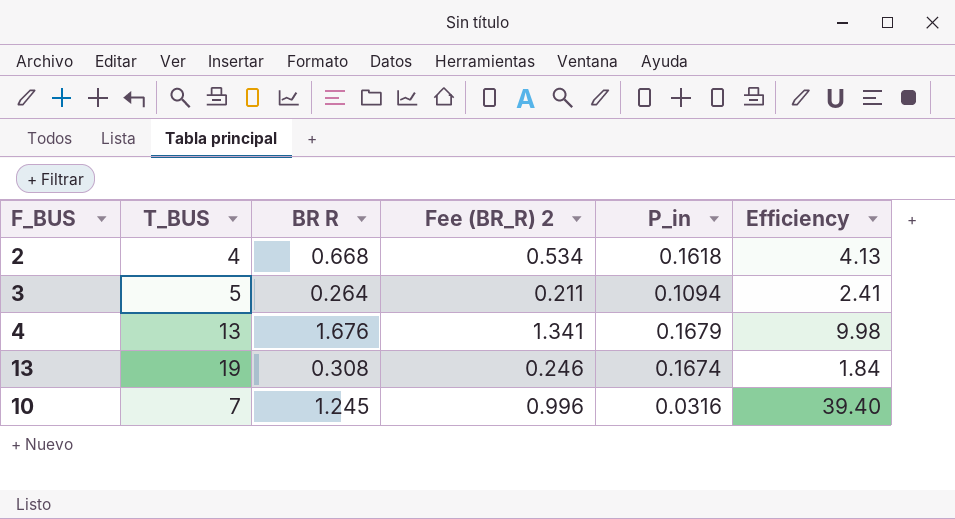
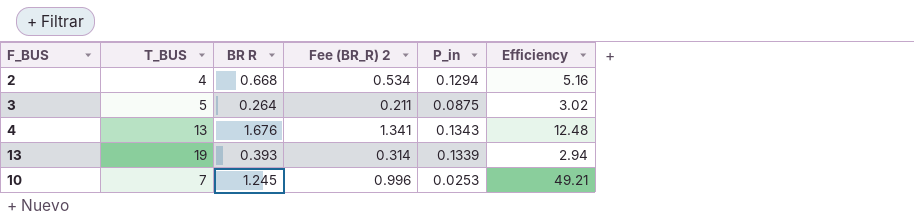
2 | P_in: 0.1618 -> 0.1294
2 | Efficiency: 4.13 -> 5.16
3 | P_in: 0.1094 -> 0.0875
3 | Efficiency: 2.41 -> 3.02
4 | P_in: 0.1679 -> 0.1343
4 | Efficiency: 9.98 -> 12.48
13 | BR R: 0.308 -> 0.393
13 | Fee (BR_R) 2: 0.246 -> 0.314
13 | P_in: 0.1674 -> 0.1339
13 | Efficiency: 1.84 -> 2.94
10 | P_in: 0.0316 -> 0.0253
10 | Efficiency: 39.40 -> 49.21

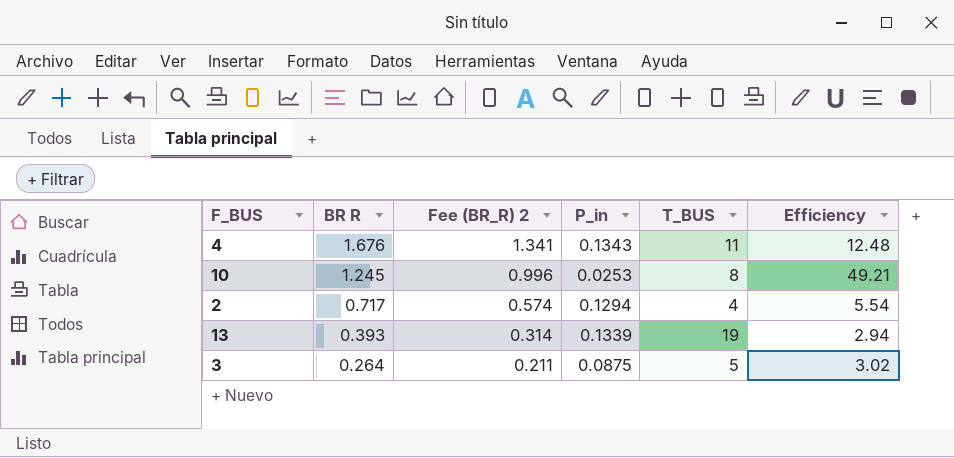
row order: none -> BR R descending
column T_BUS | position: 2 -> 5
4 | T_BUS: 13 -> 11
10 | T_BUS: 7 -> 8
2 | BR R: 0.668 -> 0.717
2 | Fee (BR_R) 2: 0.534 -> 0.574
2 | Efficiency: 5.16 -> 5.54

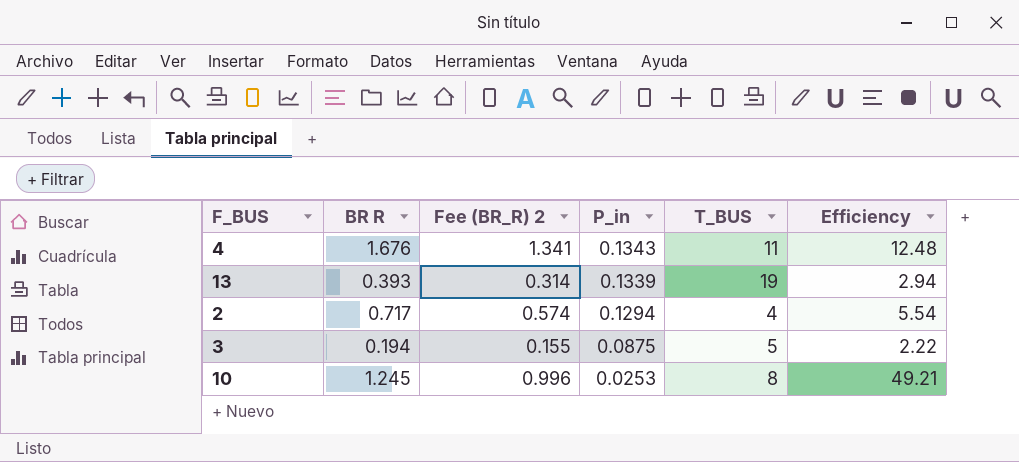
row order: BR R descending -> P_in descending
3 | BR R: 0.264 -> 0.194
3 | Fee (BR_R) 2: 0.211 -> 0.155
3 | Efficiency: 3.02 -> 2.22

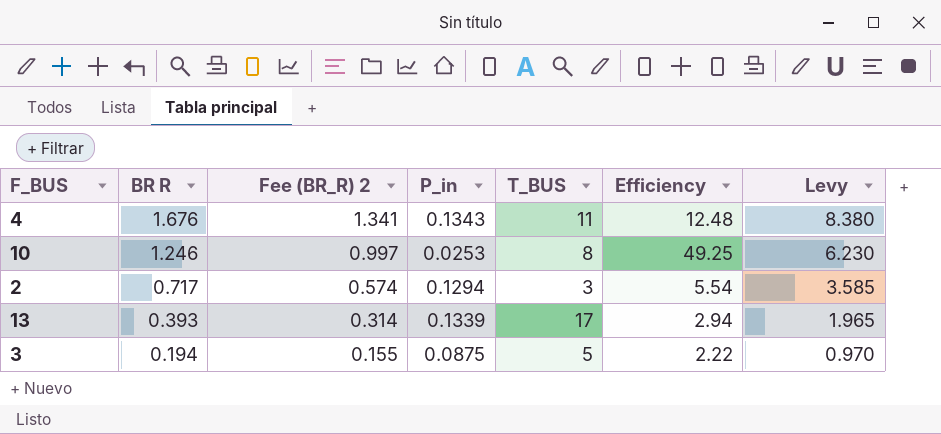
row order: P_in descending -> BR R descending
column Levy | formula: none -> [BR R] * 5
10 | BR R: 1.245 -> 1.246
10 | Fee (BR_R) 2: 0.996 -> 0.997
10 | Efficiency: 49.21 -> 49.25
2 | T_BUS: 4 -> 3
13 | T_BUS: 19 -> 17

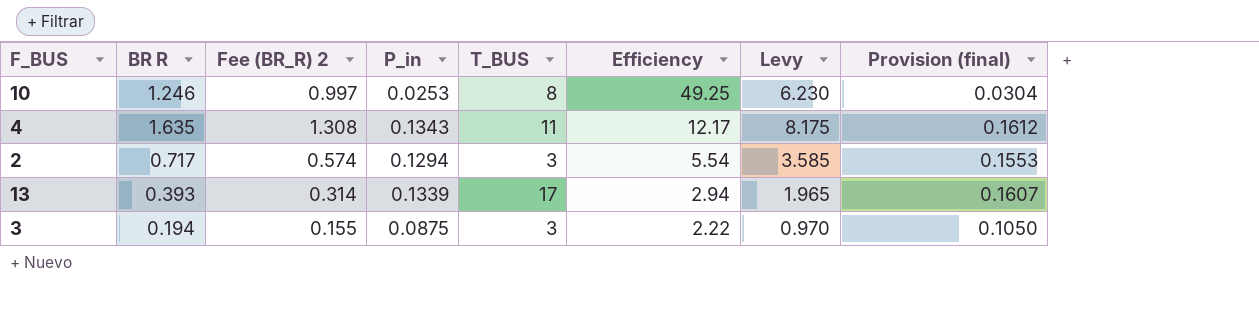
row order: BR R descending -> Efficiency descending
column Provision (final) | formula: none -> [P_in] * 1.2
4 | BR R: 1.676 -> 1.635
4 | Fee (BR_R) 2: 1.341 -> 1.308
4 | Efficiency: 12.48 -> 12.17
4 | Levy: 8.380 -> 8.175
3 | T_BUS: 5 -> 3

